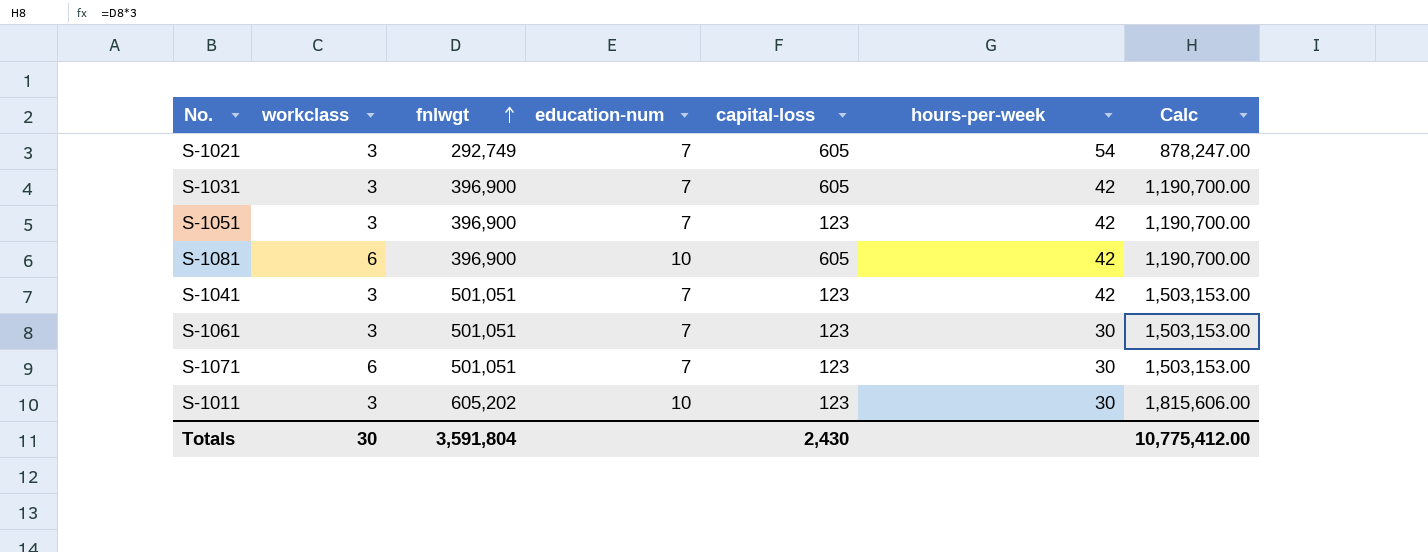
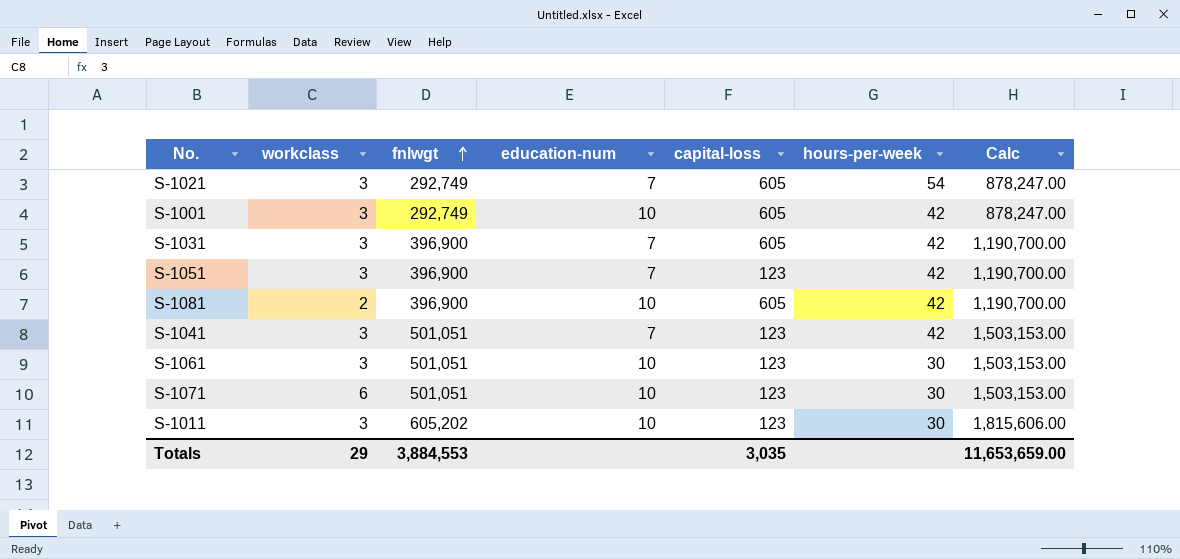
row S-1001: none -> 3 | 292,749 | 10 | 605 | 42 | 878,247.00
S-1081 | workclass: 6 -> 2
S-1061 | education-num: 7 -> 10
S-1071 | education-num: 7 -> 10
Totals | workclass: 30 -> 29
Totals | fnlwgt: 3,591,804 -> 3,884,553
Totals | capital-loss: 2,430 -> 3,035
Totals | Calc: 10,775,412.00 -> 11,653,659.00

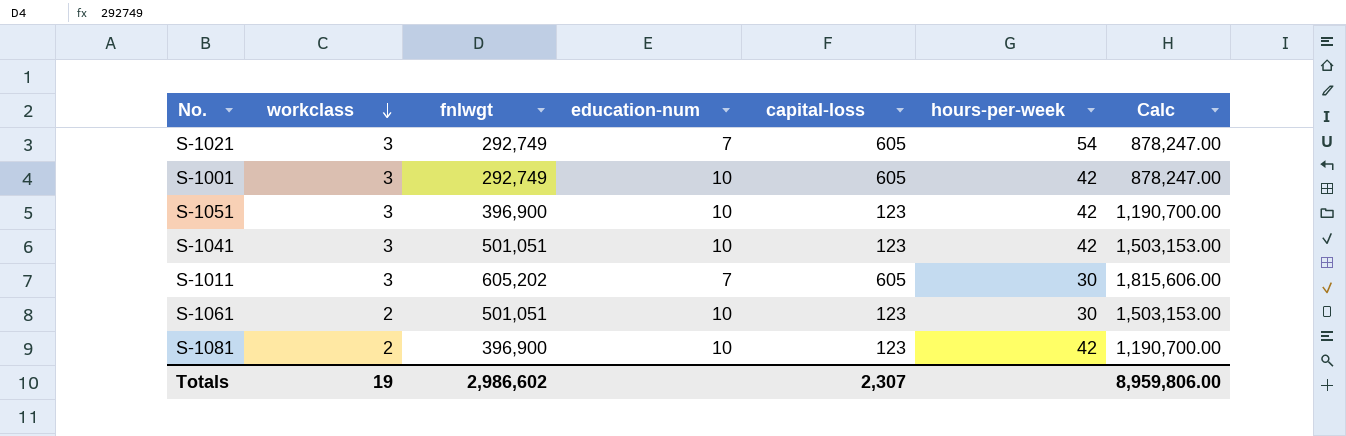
row order: fnlwgt ascending -> workclass descending
row S-1031: 3 | 396,900 | 7 | 605 | 42 | 1,190,700.00 -> none
row S-1071: 6 | 501,051 | 10 | 123 | 30 | 1,503,153.00 -> none
S-1051 | education-num: 7 -> 10
S-1041 | education-num: 7 -> 10
S-1011 | education-num: 10 -> 7
S-1011 | capital-loss: 123 -> 605
S-1061 | workclass: 3 -> 2
S-1081 | capital-loss: 605 -> 123
Totals | workclass: 29 -> 19
Totals | fnlwgt: 3,884,553 -> 2,986,602
Totals | capital-loss: 3,035 -> 2,307
Totals | Calc: 11,653,659.00 -> 8,959,806.00

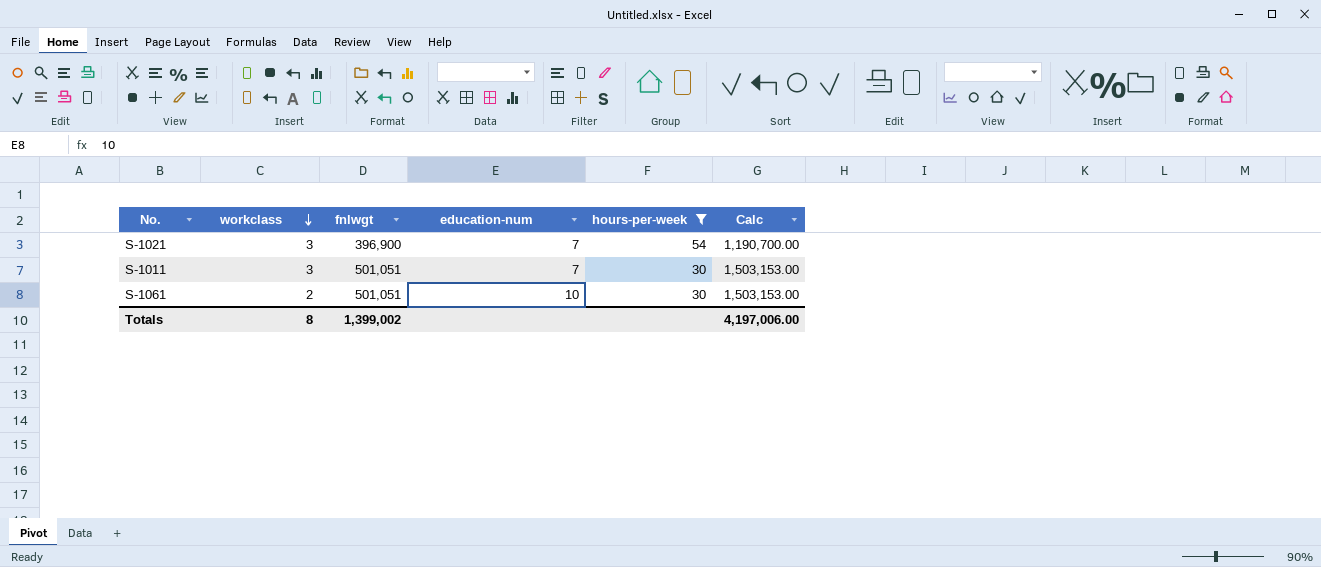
filter: none -> hours-per-week != 42
column capital-loss | position: 5 -> none
S-1021 | fnlwgt: 292,749 -> 396,900
S-1021 | Calc: 878,247.00 -> 1,190,700.00
S-1011 | fnlwgt: 605,202 -> 501,051
S-1011 | Calc: 1,815,606.00 -> 1,503,153.00
Totals | workclass: 19 -> 8
Totals | fnlwgt: 2,986,602 -> 1,399,002
Totals | Calc: 8,959,806.00 -> 4,197,006.00

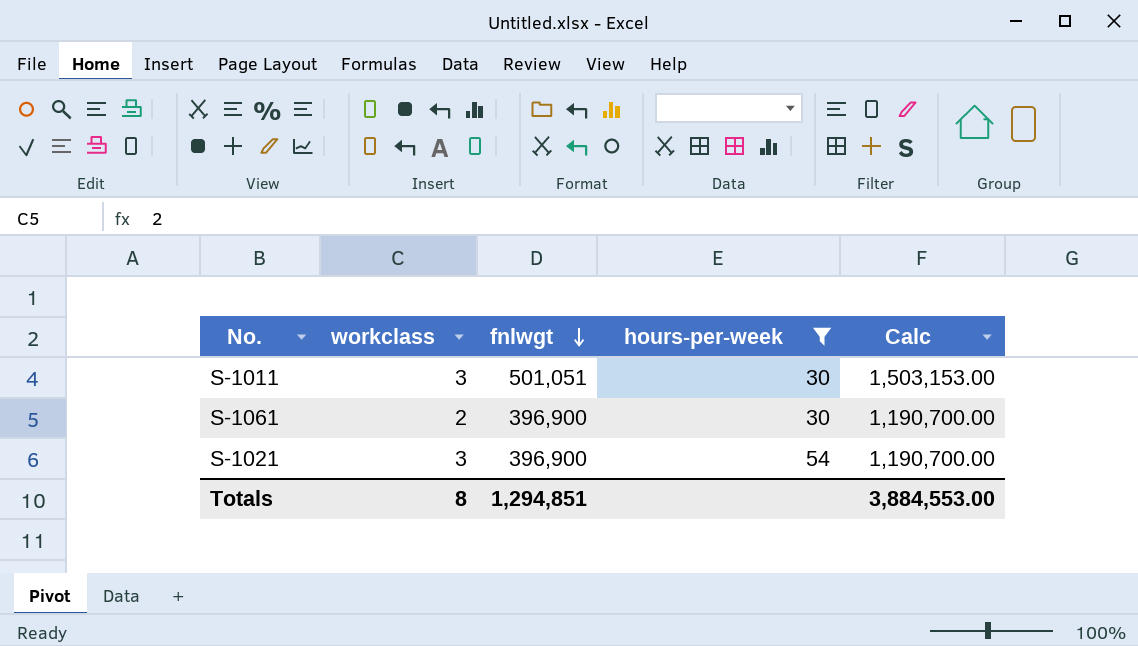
row order: workclass descending -> fnlwgt descending
column education-num | position: 4 -> none
S-1061 | fnlwgt: 501,051 -> 396,900
S-1061 | Calc: 1,503,153.00 -> 1,190,700.00
Totals | fnlwgt: 1,399,002 -> 1,294,851
Totals | Calc: 4,197,006.00 -> 3,884,553.00

